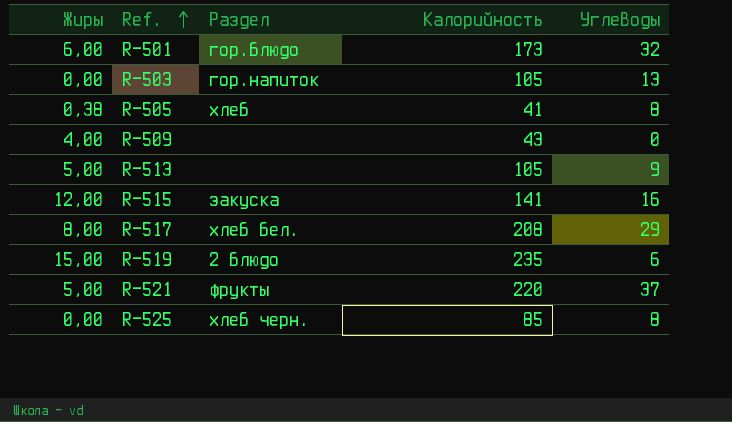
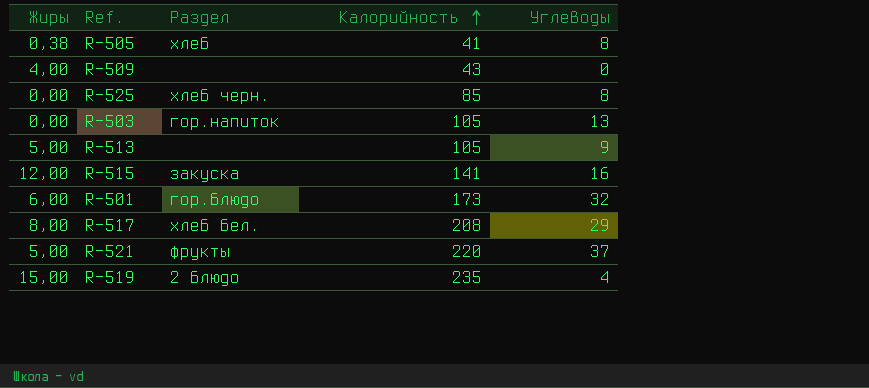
row order: Ref. ascending -> Калорийность ascending
R-519 | Углеводы: 6 -> 4

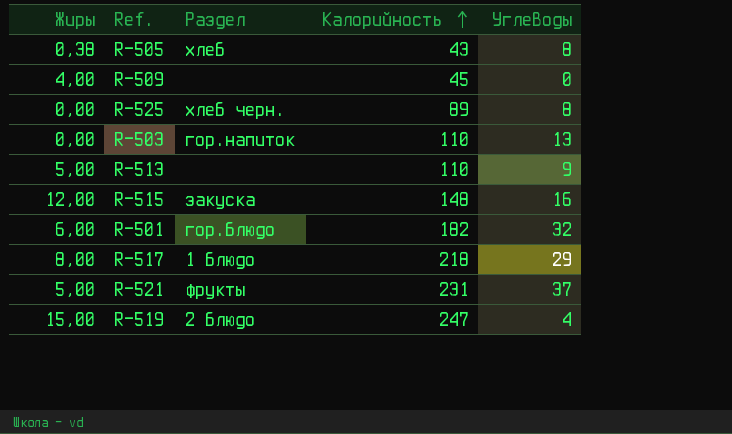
R-505 | Калорийность: 41 -> 43
R-509 | Калорийность: 43 -> 45
R-525 | Калорийность: 85 -> 89
R-503 | Калорийность: 105 -> 110
R-513 | Калорийность: 105 -> 110
R-515 | Калорийность: 141 -> 148
R-501 | Калорийность: 173 -> 182
R-517 | Раздел: хлеб бел. -> 1 блюдо
R-517 | Калорийность: 208 -> 218
R-521 | Калорийность: 220 -> 231
R-519 | Калорийность: 235 -> 247

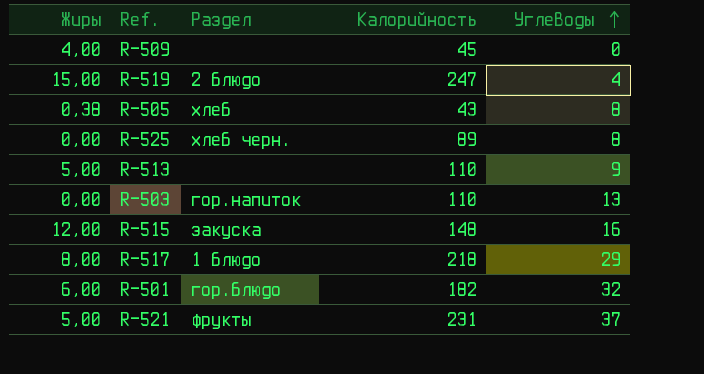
row order: Калорийность ascending -> Углеводы ascending

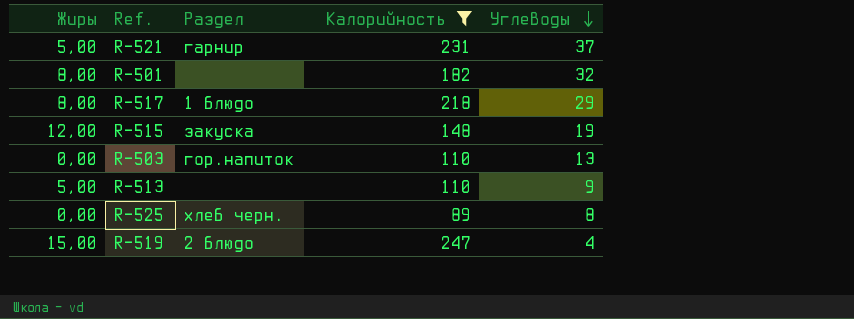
filter: none -> Калорийность >= 89
row order: Углеводы ascending -> Углеводы descending
R-521 | Раздел: фрукты -> гарнир
R-501 | Жиры: 6,00 -> 8,00
R-501 | Раздел: гор.блюдо -> none
R-515 | Углеводы: 16 -> 19

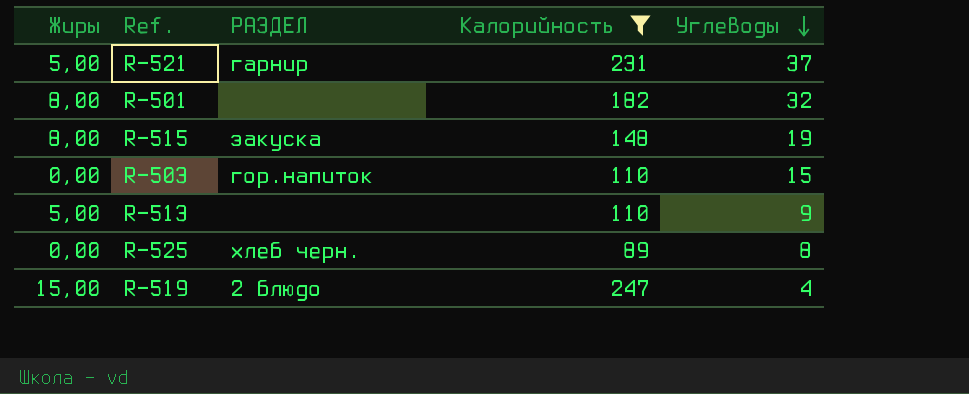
column name: Раздел -> РАЗДЕЛ
row R-517: 8,00 | 1 блюдо | 218 | 29 -> none
R-515 | Жиры: 12,00 -> 8,00
R-503 | Углеводы: 13 -> 15

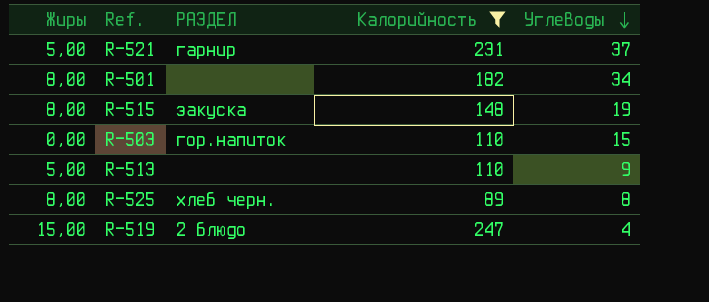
R-501 | Углеводы: 32 -> 34
R-525 | Жиры: 0,00 -> 8,00

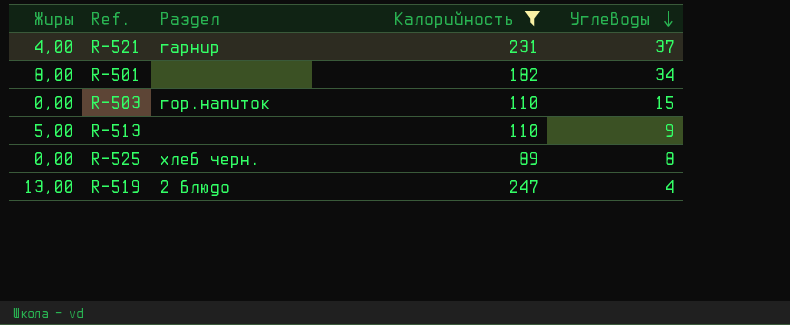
column name: РАЗДЕЛ -> Раздел
row R-515: 8,00 | закуска | 148 | 19 -> none
R-521 | Жиры: 5,00 -> 4,00
R-525 | Жиры: 8,00 -> 0,00
R-519 | Жиры: 15,00 -> 13,00

